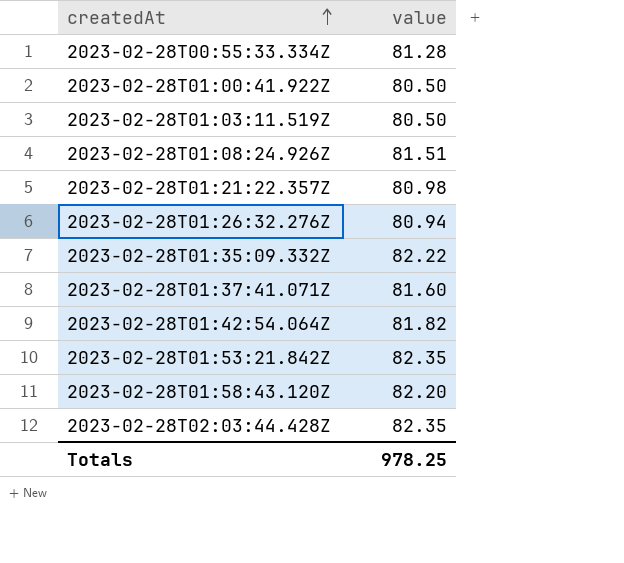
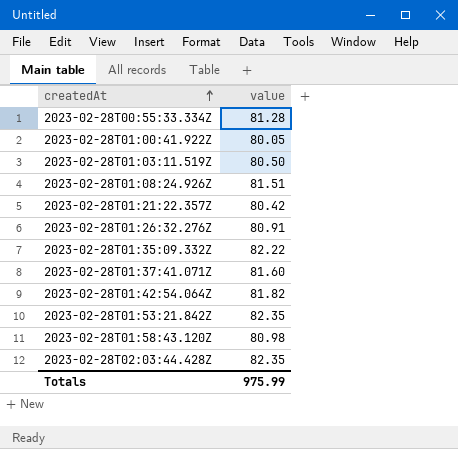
2023-02-28T01:00:41.922Z | value: 80.50 -> 80.05
2023-02-28T01:21:22.357Z | value: 80.98 -> 80.42
2023-02-28T01:26:32.276Z | value: 80.94 -> 80.91
2023-02-28T01:58:43.120Z | value: 82.20 -> 80.98
Totals | value: 978.25 -> 975.99

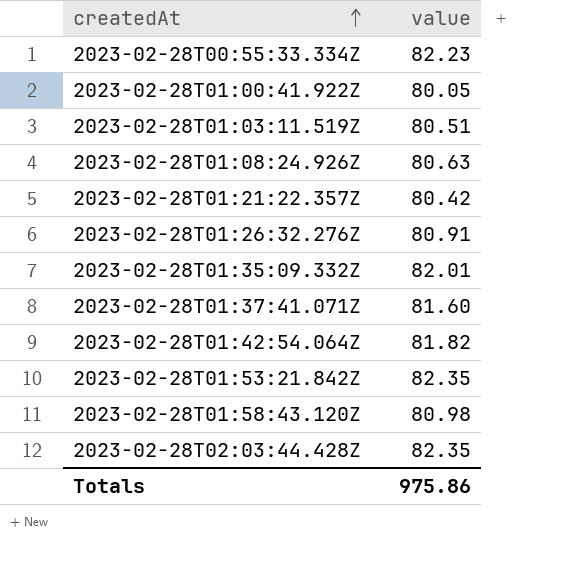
2023-02-28T00:55:33.334Z | value: 81.28 -> 82.23
2023-02-28T01:03:11.519Z | value: 80.50 -> 80.51
2023-02-28T01:08:24.926Z | value: 81.51 -> 80.63
2023-02-28T01:35:09.332Z | value: 82.22 -> 82.01
Totals | value: 975.99 -> 975.86

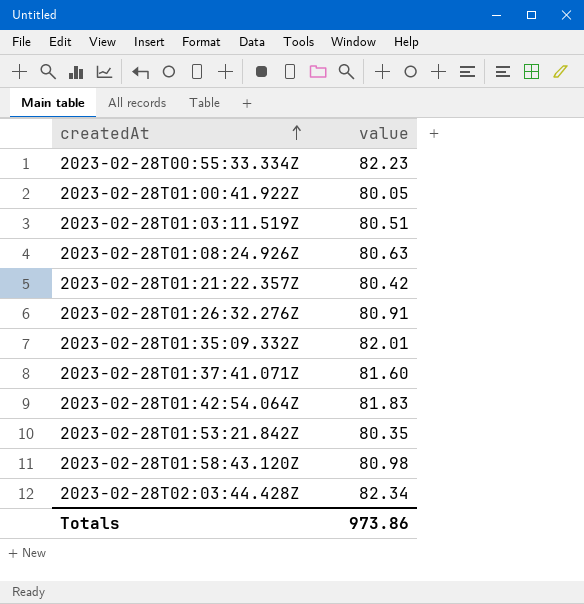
2023-02-28T01:42:54.064Z | value: 81.82 -> 81.83
2023-02-28T01:53:21.842Z | value: 82.35 -> 80.35
2023-02-28T02:03:44.428Z | value: 82.35 -> 82.34
Totals | value: 975.86 -> 973.86

